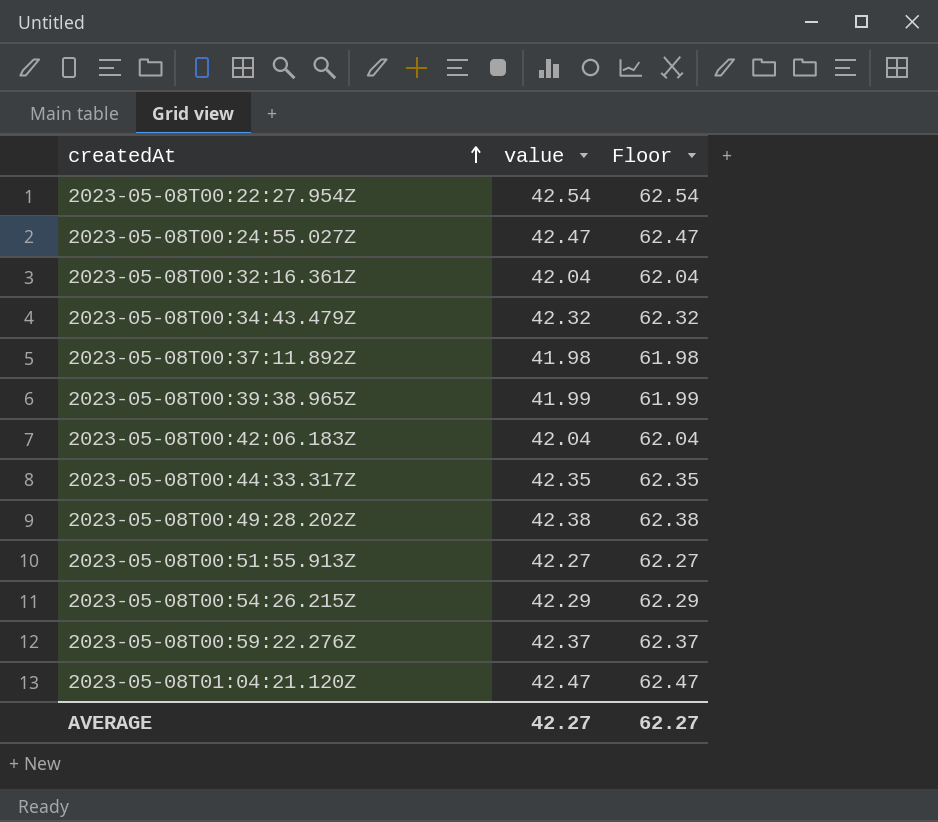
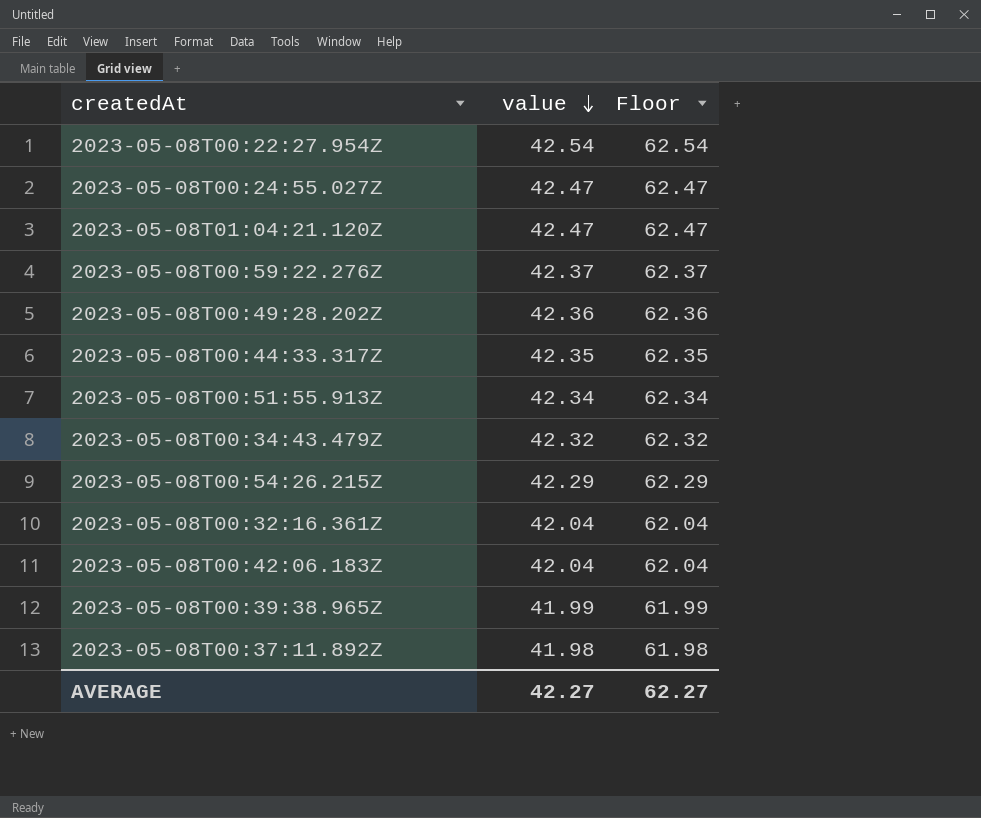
row order: createdAt ascending -> value descending
2023-05-08T00:49:28.202Z | value: 42.38 -> 42.36
2023-05-08T00:49:28.202Z | Floor: 62.38 -> 62.36
2023-05-08T00:51:55.913Z | value: 42.27 -> 42.34
2023-05-08T00:51:55.913Z | Floor: 62.27 -> 62.34

